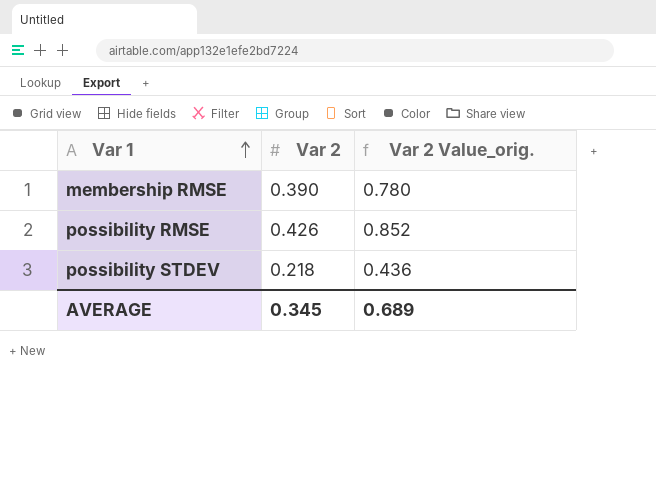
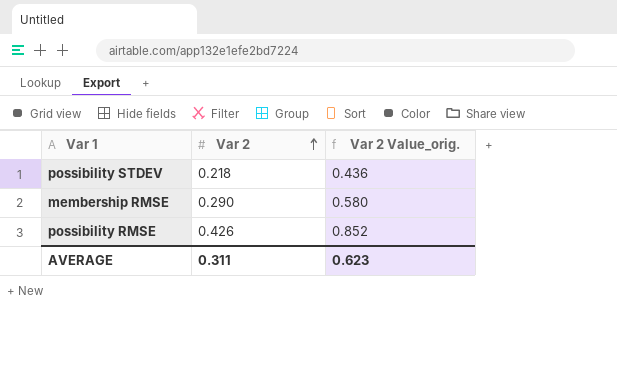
row order: Var 1 ascending -> Var 2 ascending
membership RMSE | Var 2: 0.390 -> 0.290
membership RMSE | Var 2 Value_orig.: 0.780 -> 0.580
AVERAGE | Var 2: 0.345 -> 0.311
AVERAGE | Var 2 Value_orig.: 0.689 -> 0.623

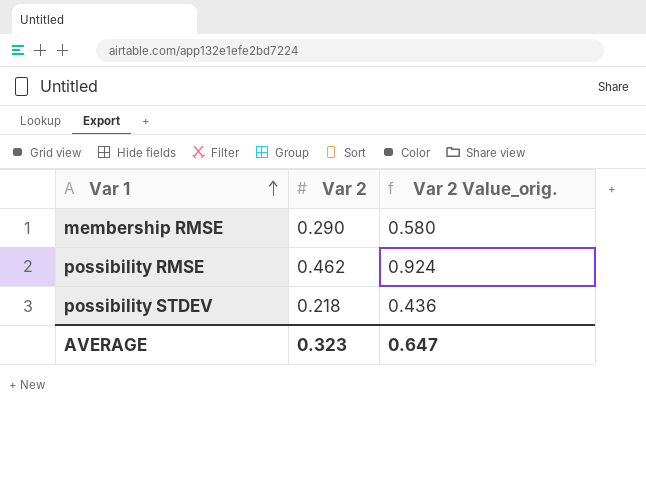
row order: Var 2 ascending -> Var 1 ascending
possibility RMSE | Var 2: 0.426 -> 0.462
possibility RMSE | Var 2 Value_orig.: 0.852 -> 0.924
AVERAGE | Var 2: 0.311 -> 0.323
AVERAGE | Var 2 Value_orig.: 0.623 -> 0.647

